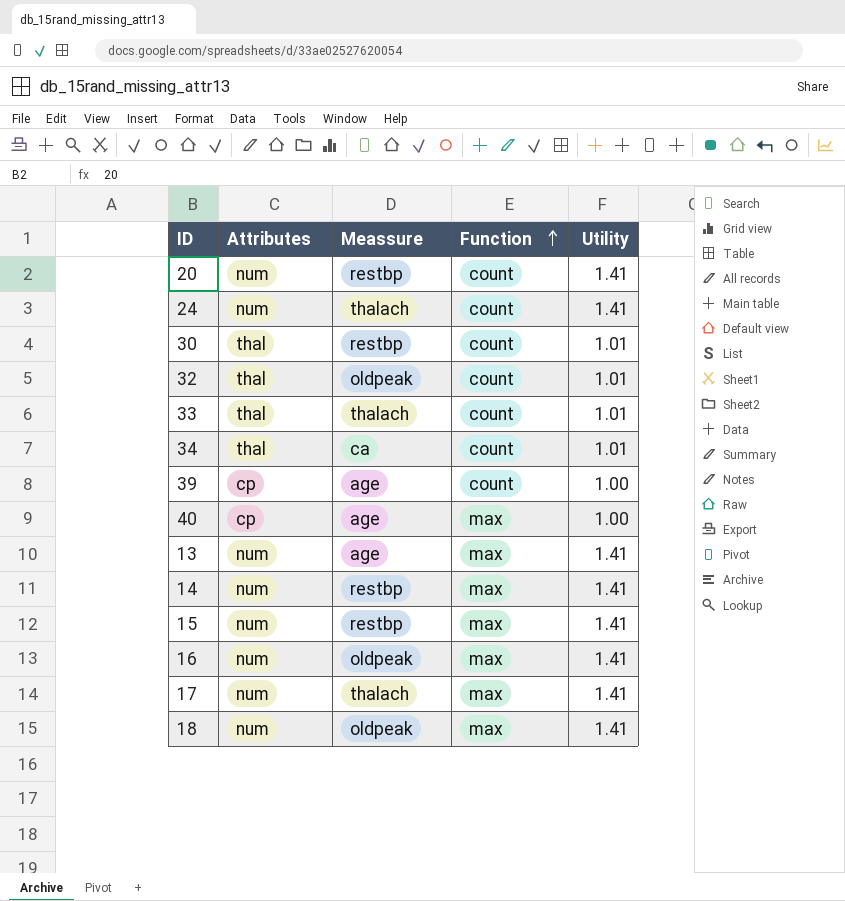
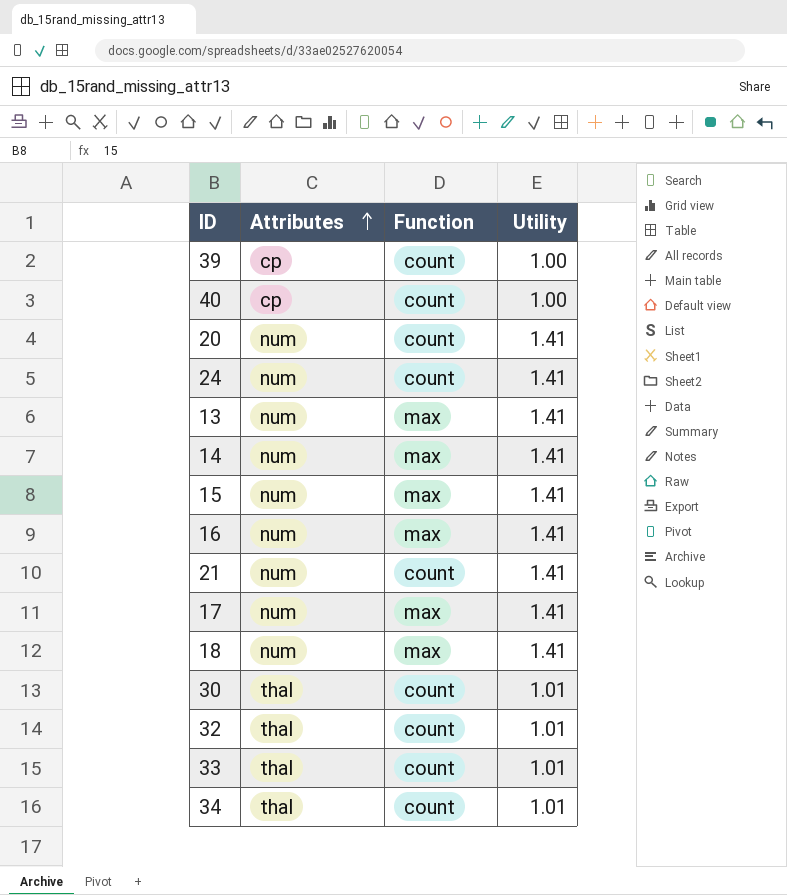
row order: Function ascending -> Attributes ascending
column Meassure | position: 3 -> none
40 | Function: max -> count
row 21: none -> num | count | 1.41

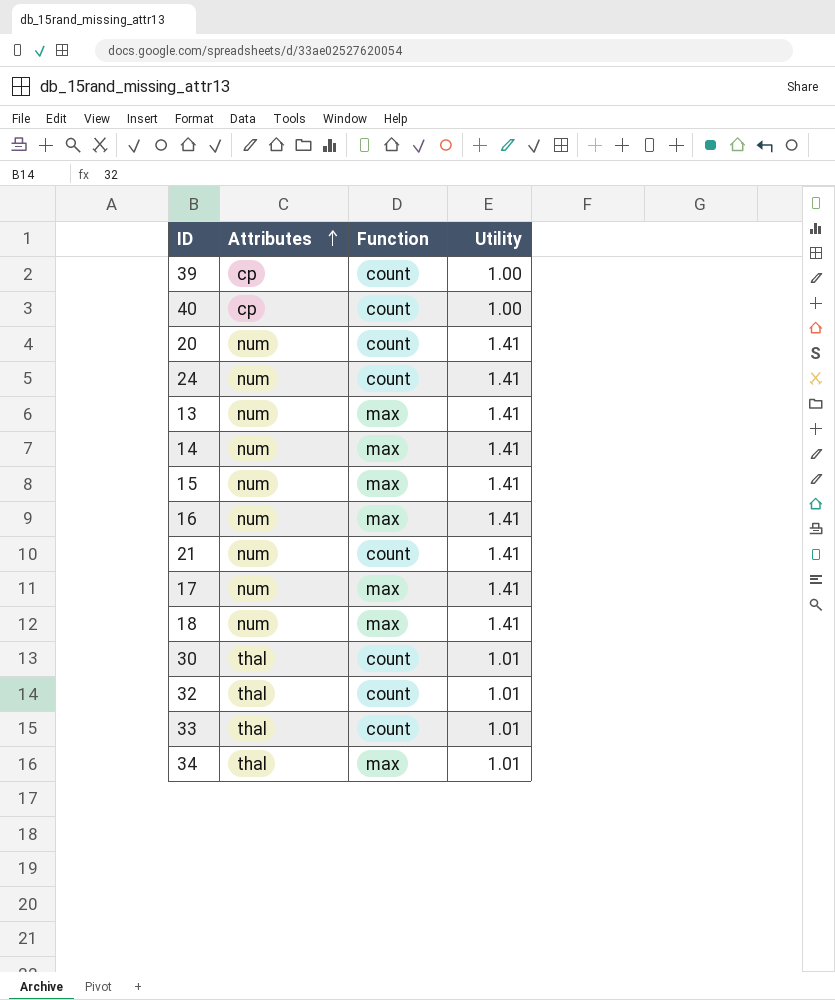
34 | Function: count -> max

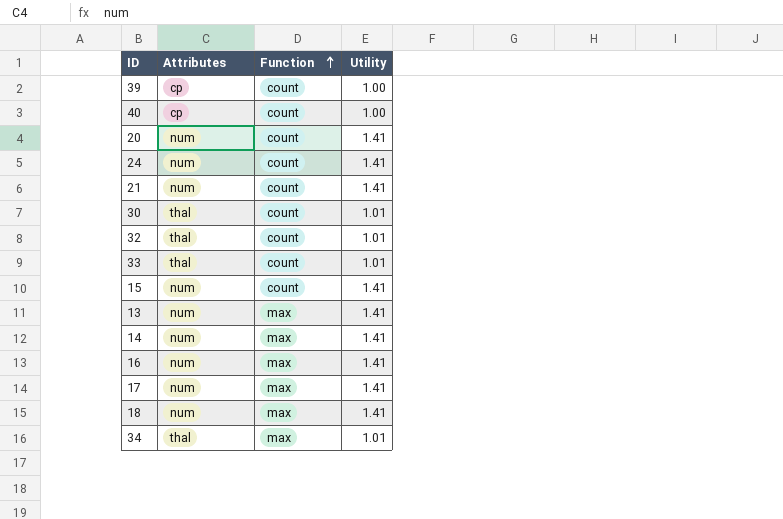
row order: Attributes ascending -> Function ascending
15 | Function: max -> count

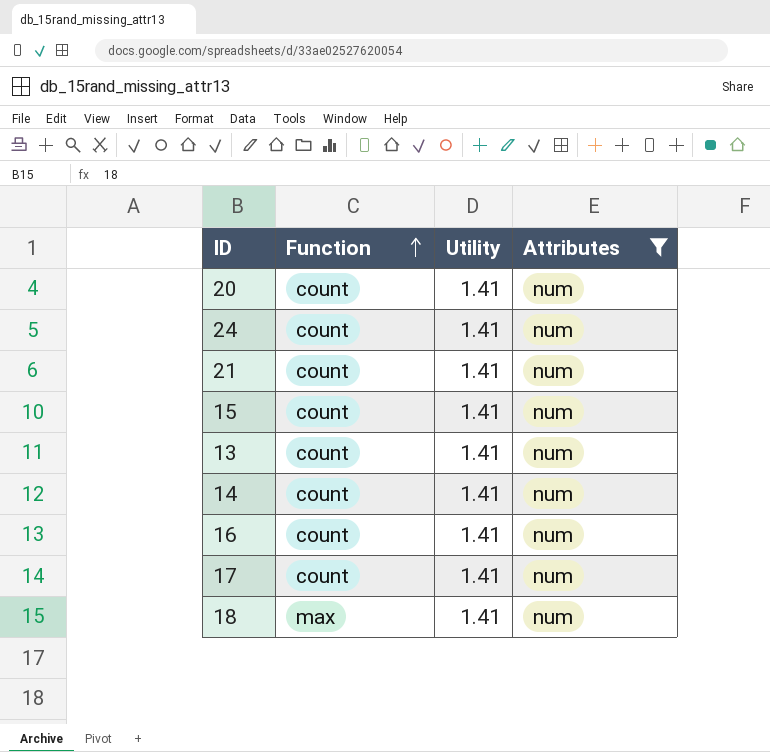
filter: none -> Attributes = num
column Attributes | position: 2 -> 4
13 | Function: max -> count
14 | Function: max -> count
16 | Function: max -> count
17 | Function: max -> count

